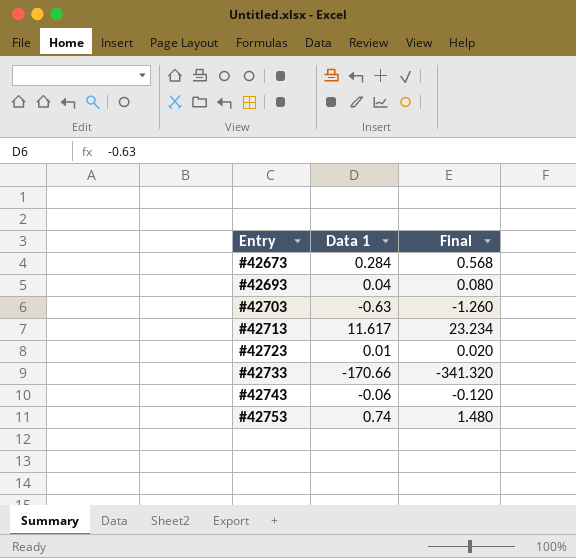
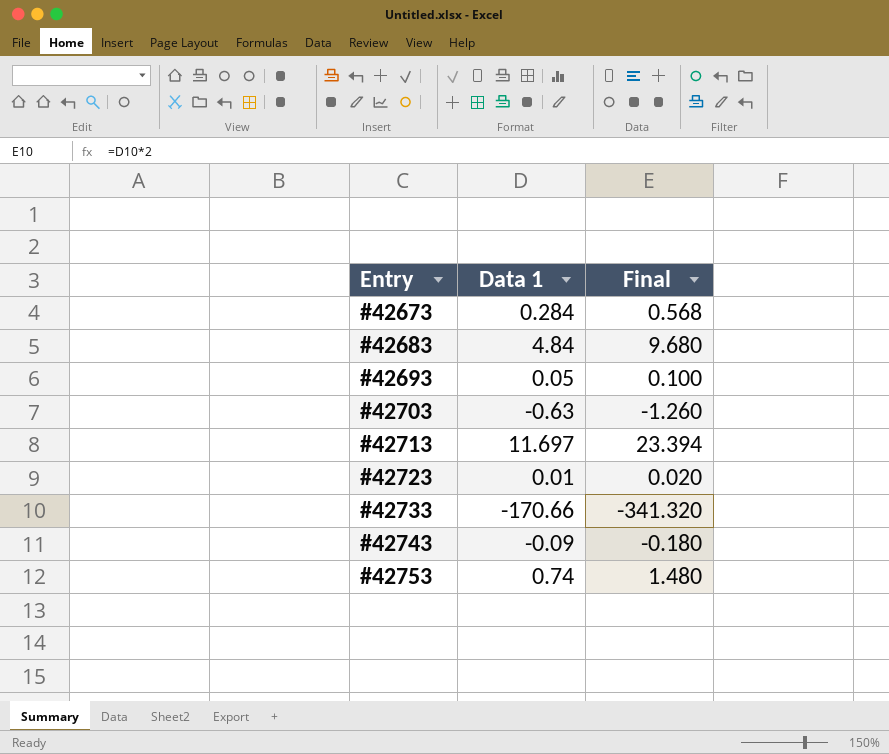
row #42683: none -> 4.84 | 9.680
#42693 | Data 1: 0.04 -> 0.05
#42693 | Final: 0.080 -> 0.100
#42713 | Data 1: 11.617 -> 11.697
#42713 | Final: 23.234 -> 23.394
#42743 | Data 1: -0.06 -> -0.09
#42743 | Final: -0.120 -> -0.180

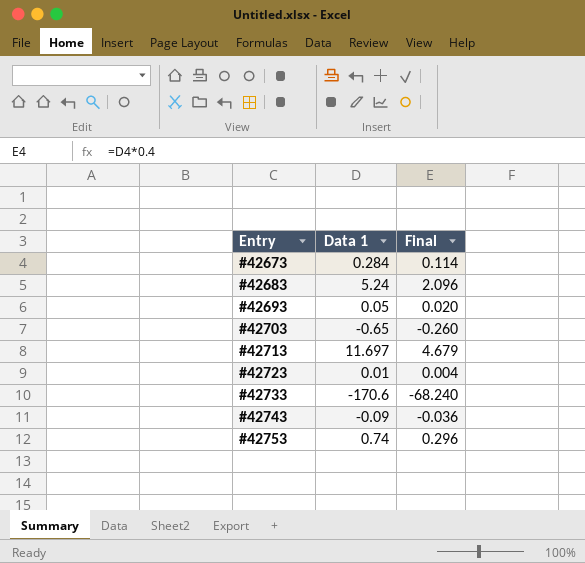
column Final | formula: [Data 1] * 2 -> [Data 1] * 0.4
#42683 | Data 1: 4.84 -> 5.24
#42703 | Data 1: -0.63 -> -0.65
#42733 | Data 1: -170.66 -> -170.6

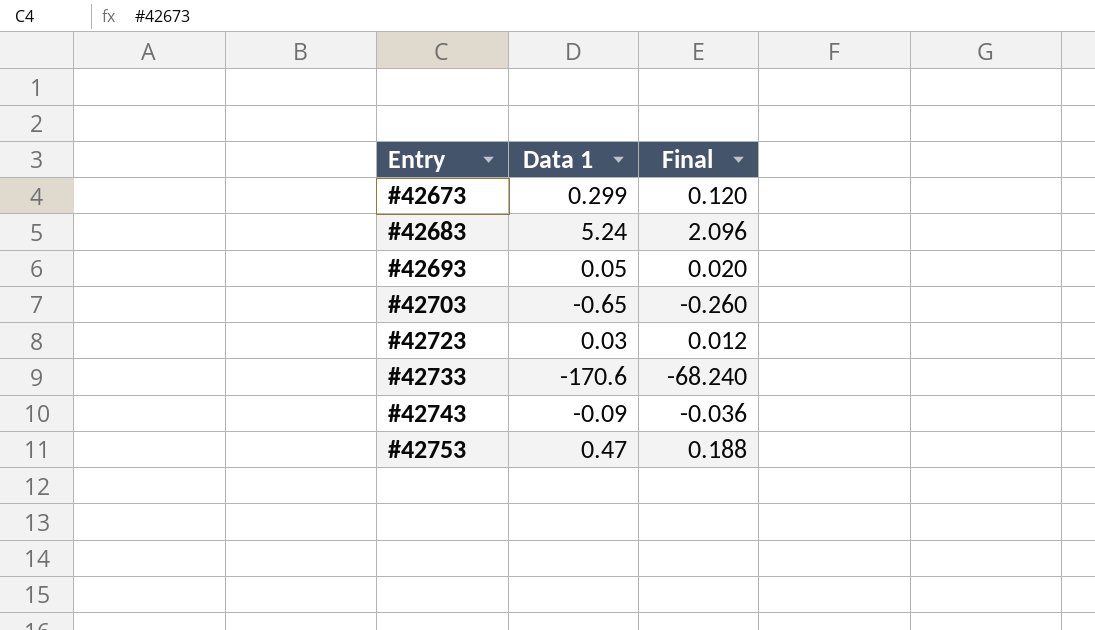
row #42713: 11.697 | 4.679 -> none
#42673 | Data 1: 0.284 -> 0.299
#42673 | Final: 0.114 -> 0.120
#42723 | Data 1: 0.01 -> 0.03
#42723 | Final: 0.004 -> 0.012
#42753 | Data 1: 0.74 -> 0.47
#42753 | Final: 0.296 -> 0.188

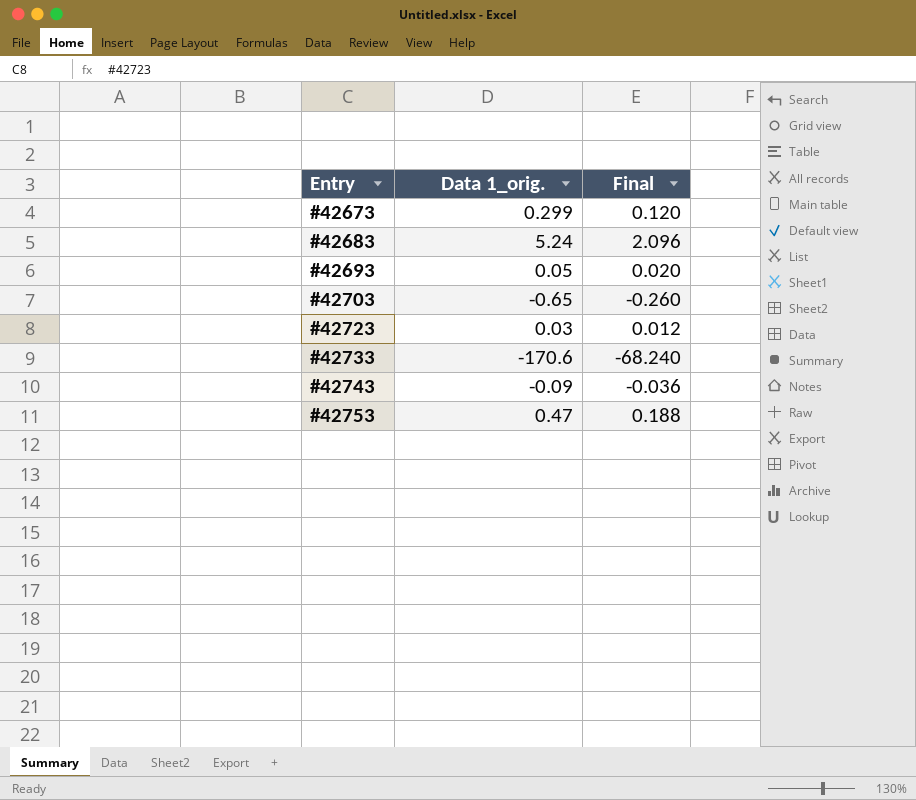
column name: Data 1 -> Data 1_orig.

